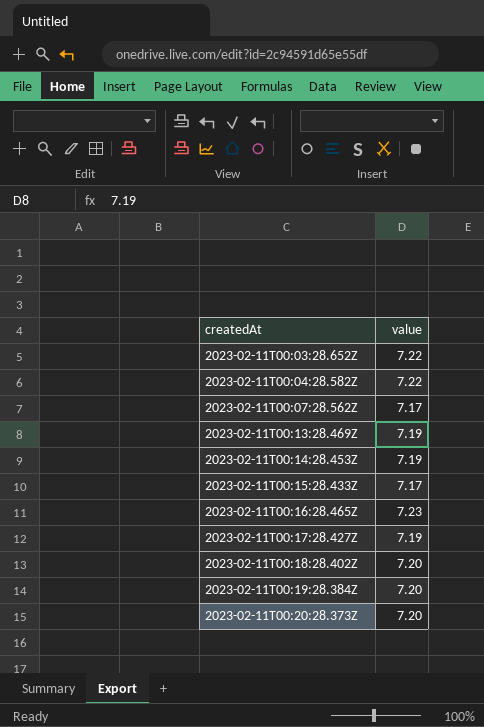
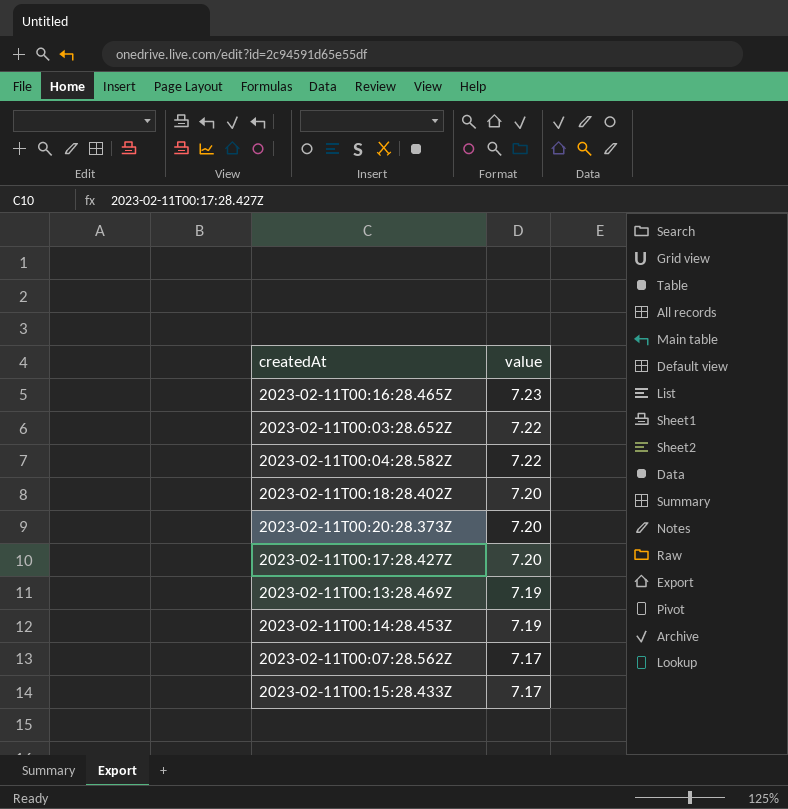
row order: createdAt ascending -> value descending
row 2023-02-11T00:19:28.384Z: 7.20 -> none
2023-02-11T00:17:28.427Z | value: 7.19 -> 7.20

